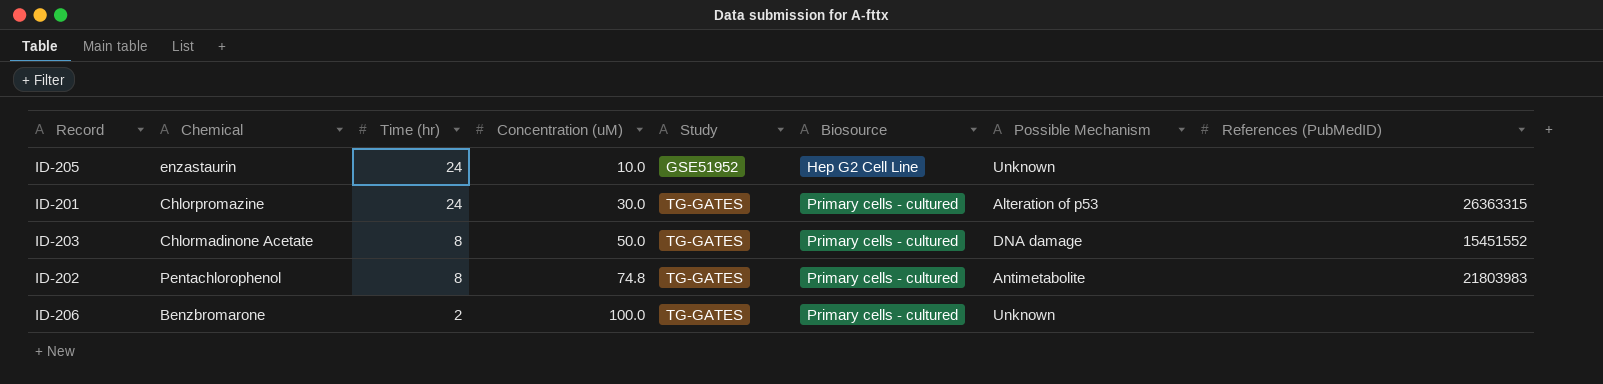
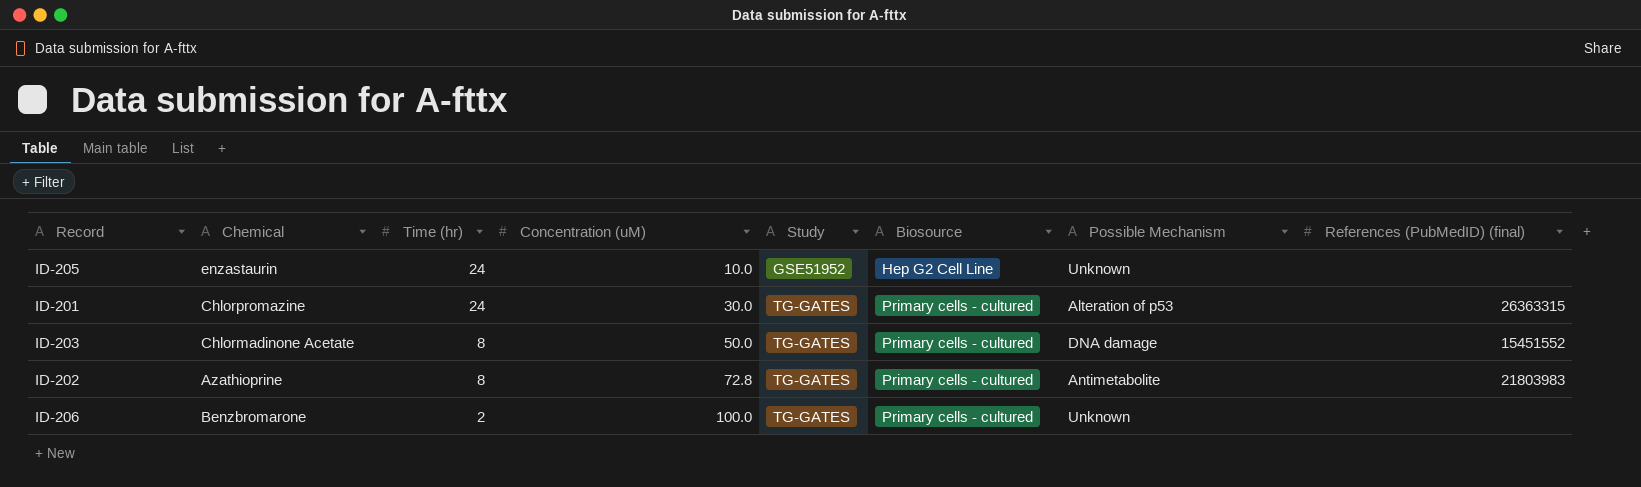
column name: References (PubMedID) -> References (PubMedID) (final)
ID-202 | Chemical: Pentachlorophenol -> Azathioprine
ID-202 | Concentration (uM): 74.8 -> 72.8

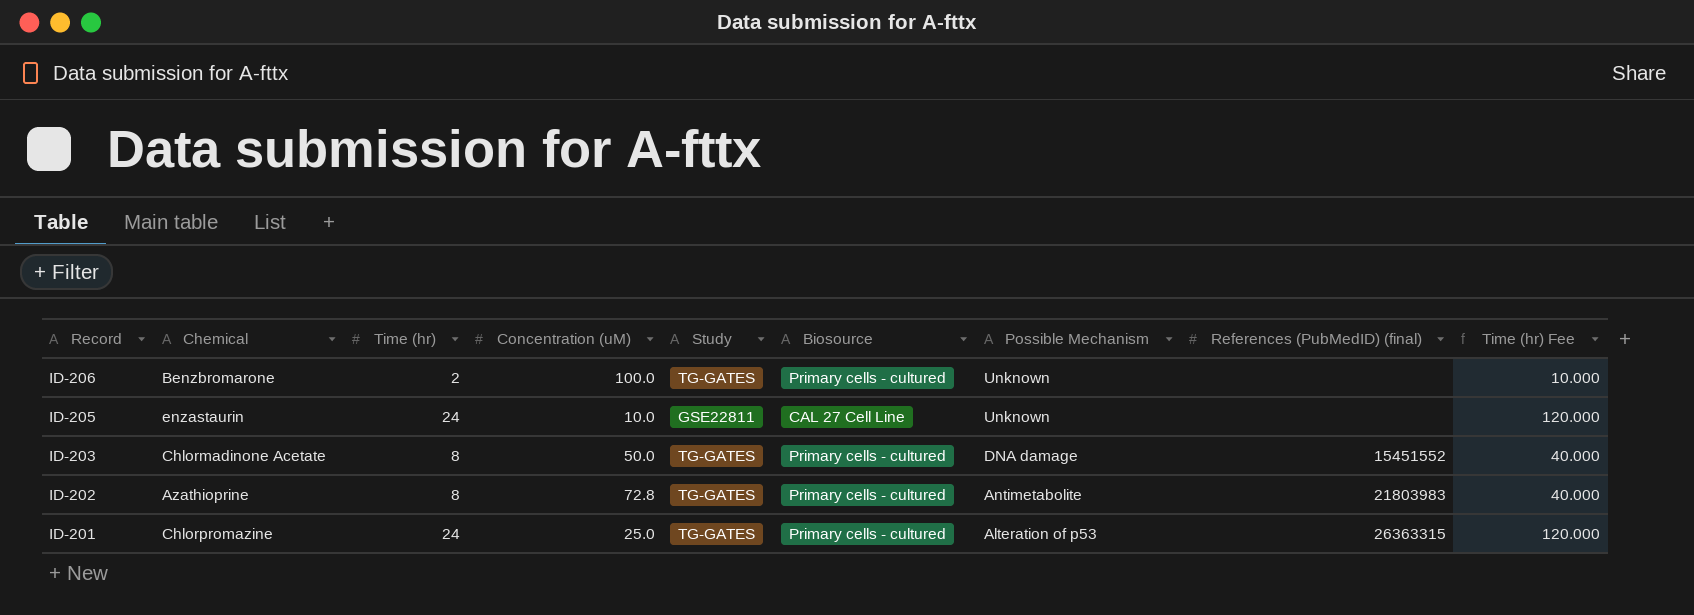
row order: Time (hr) descending -> Record descending
column Time (hr) Fee | formula: none -> [Time (hr)] * 5
ID-205 | Study: GSE51952 -> GSE22811
ID-205 | Biosource: Hep G2 Cell Line -> CAL 27 Cell Line
ID-201 | Concentration (uM): 30.0 -> 25.0

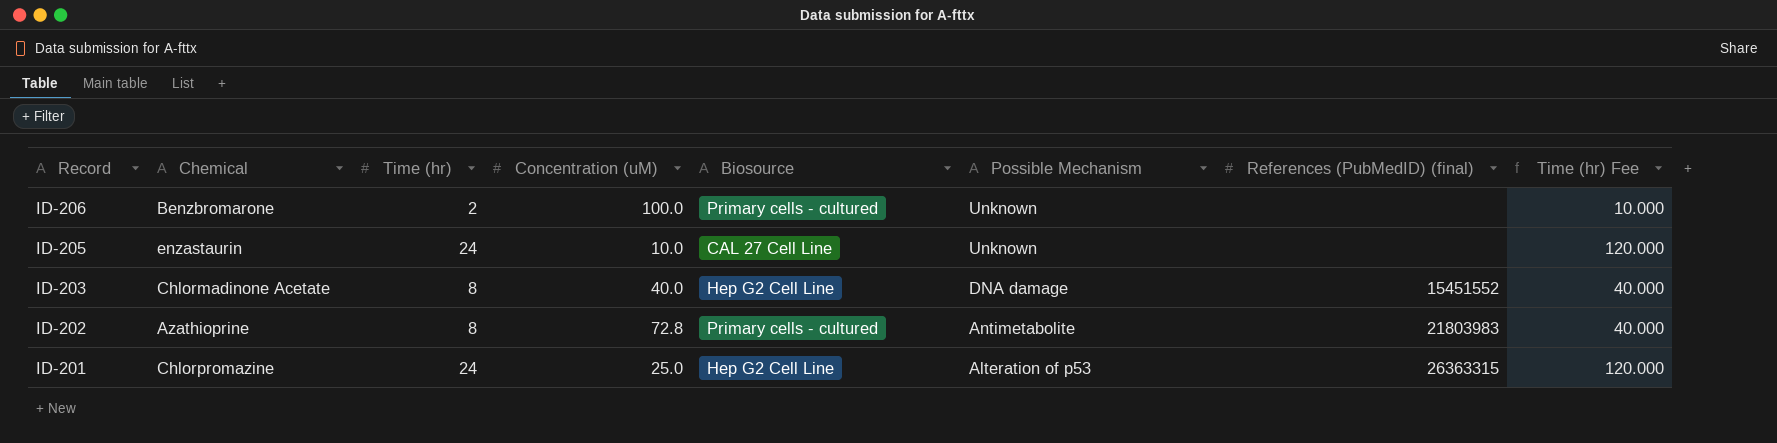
column Study | position: 5 -> none
ID-203 | Concentration (uM): 50.0 -> 40.0
ID-203 | Biosource: Primary cells - cultured -> Hep G2 Cell Line
ID-201 | Biosource: Primary cells - cultured -> Hep G2 Cell Line

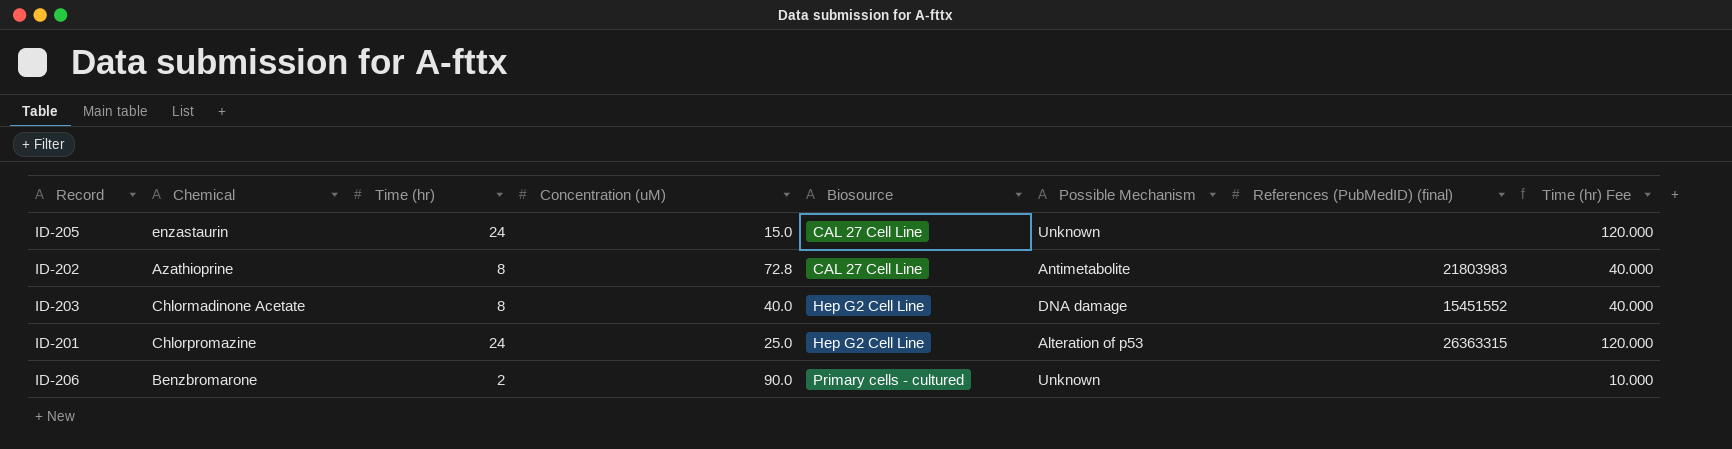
row order: Record descending -> Biosource ascending
ID-205 | Concentration (uM): 10.0 -> 15.0
ID-202 | Biosource: Primary cells - cultured -> CAL 27 Cell Line
ID-206 | Concentration (uM): 100.0 -> 90.0

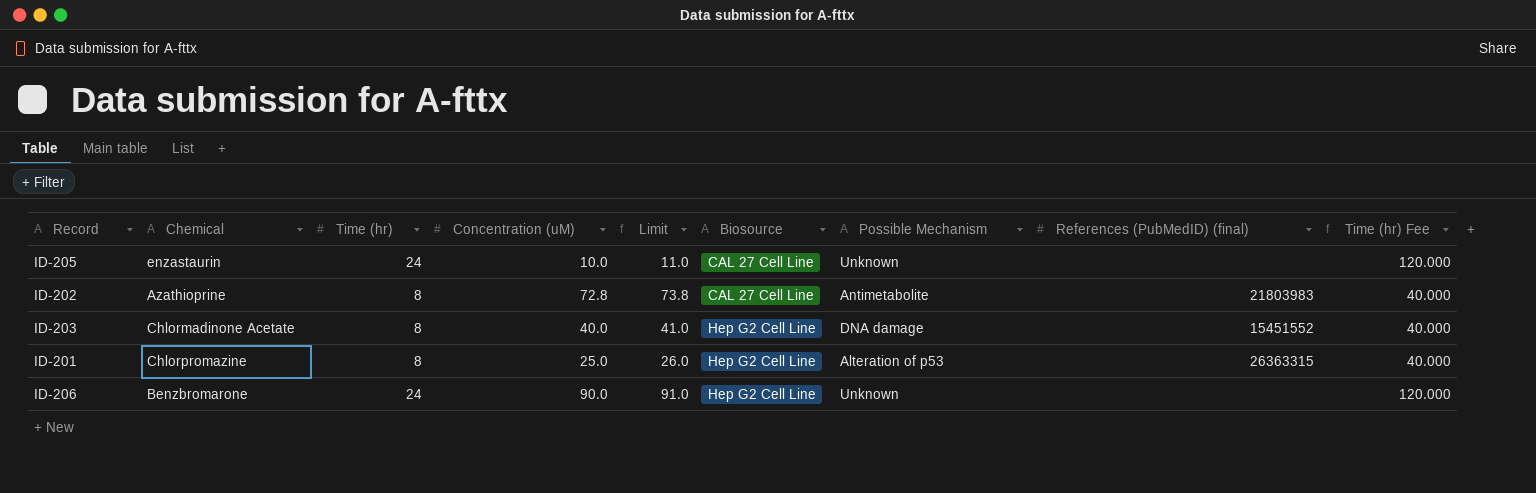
column Limit | formula: none -> [Concentration (uM)] + 1
ID-205 | Concentration (uM): 15.0 -> 10.0
ID-201 | Time (hr): 24 -> 8
ID-201 | Time (hr) Fee: 120.000 -> 40.000
ID-206 | Time (hr): 2 -> 24
ID-206 | Biosource: Primary cells - cultured -> Hep G2 Cell Line
ID-206 | Time (hr) Fee: 10.000 -> 120.000

